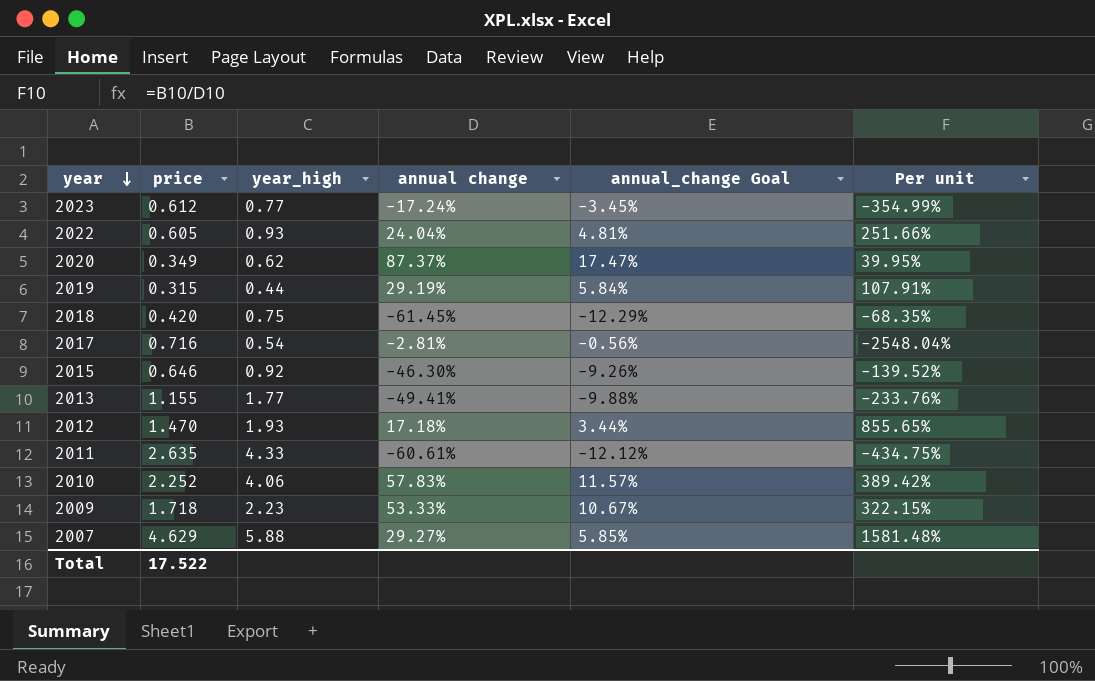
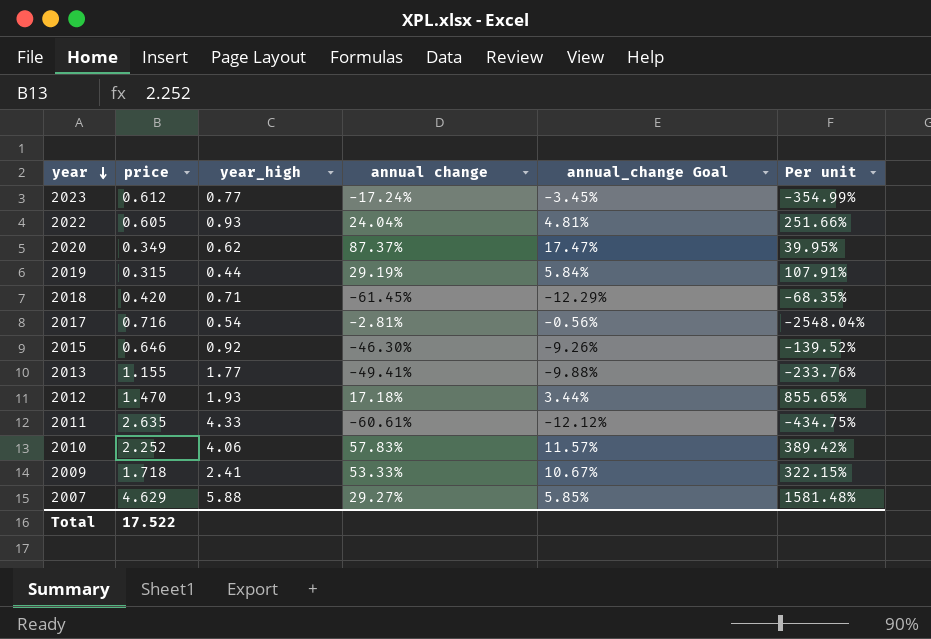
2018 | year_high: 0.75 -> 0.71
2009 | year_high: 2.23 -> 2.41

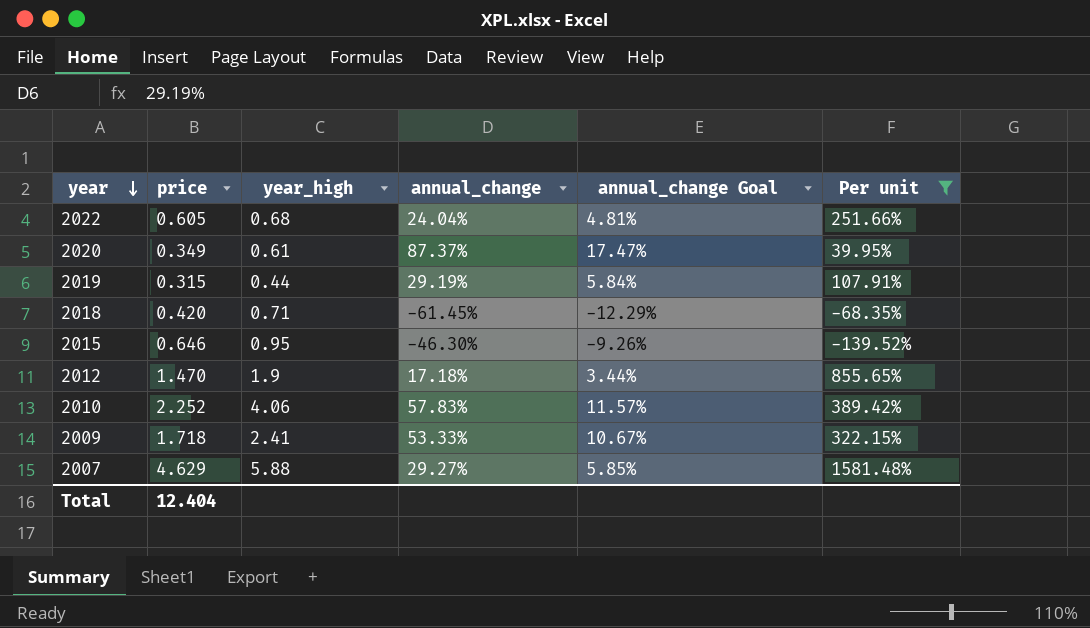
filter: none -> Per unit >= -139.52%
column name: annual change -> annual_change
2022 | year_high: 0.93 -> 0.68
2020 | year_high: 0.62 -> 0.61
2015 | year_high: 0.92 -> 0.95
2012 | year_high: 1.93 -> 1.9
Total | price: 17.522 -> 12.404

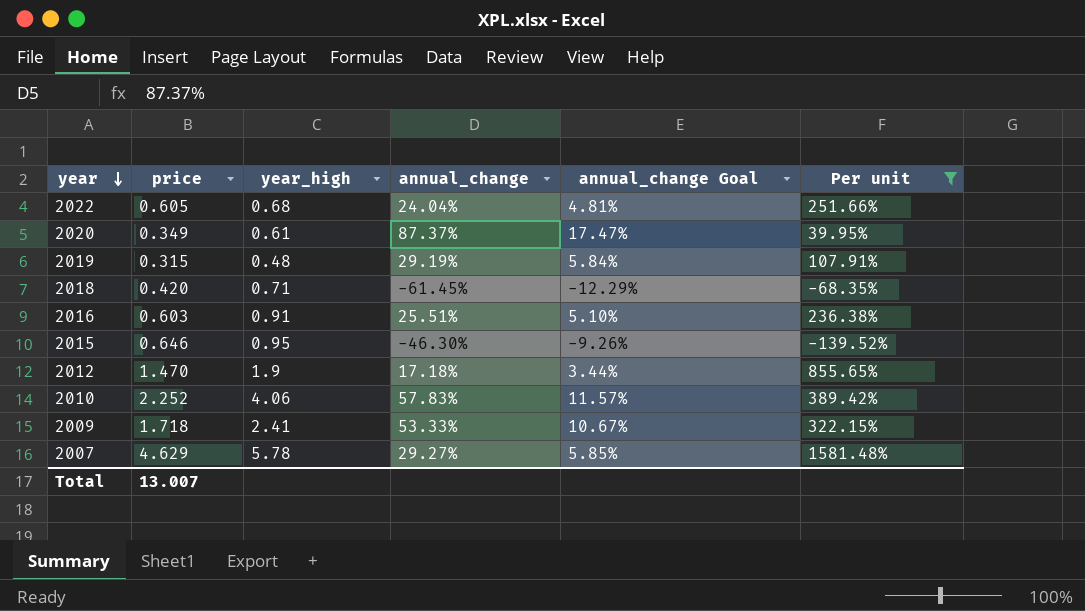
2019 | year_high: 0.44 -> 0.48
row 2016: none -> 0.603 | 0.91 | 25.51% | 5.10% | 236.38%
2007 | year_high: 5.88 -> 5.78
Total | price: 12.404 -> 13.007

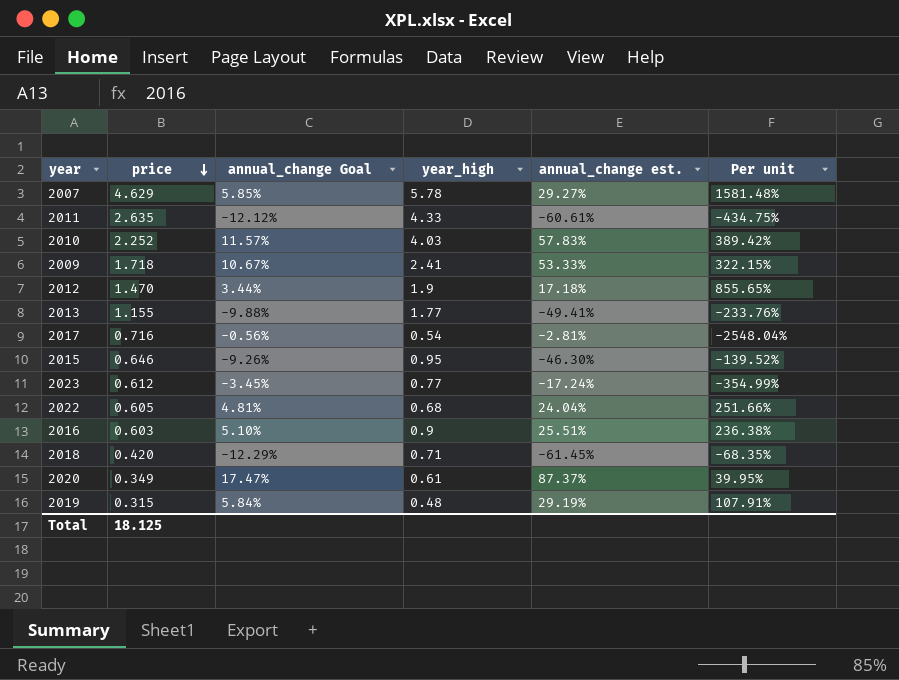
filter: Per unit >= -139.52% -> none
row order: year descending -> price descending
column annual_change Goal | position: 5 -> 3
column name: annual_change -> annual_change est.
2010 | year_high: 4.06 -> 4.03
2016 | year_high: 0.91 -> 0.9
Total | price: 13.007 -> 18.125

